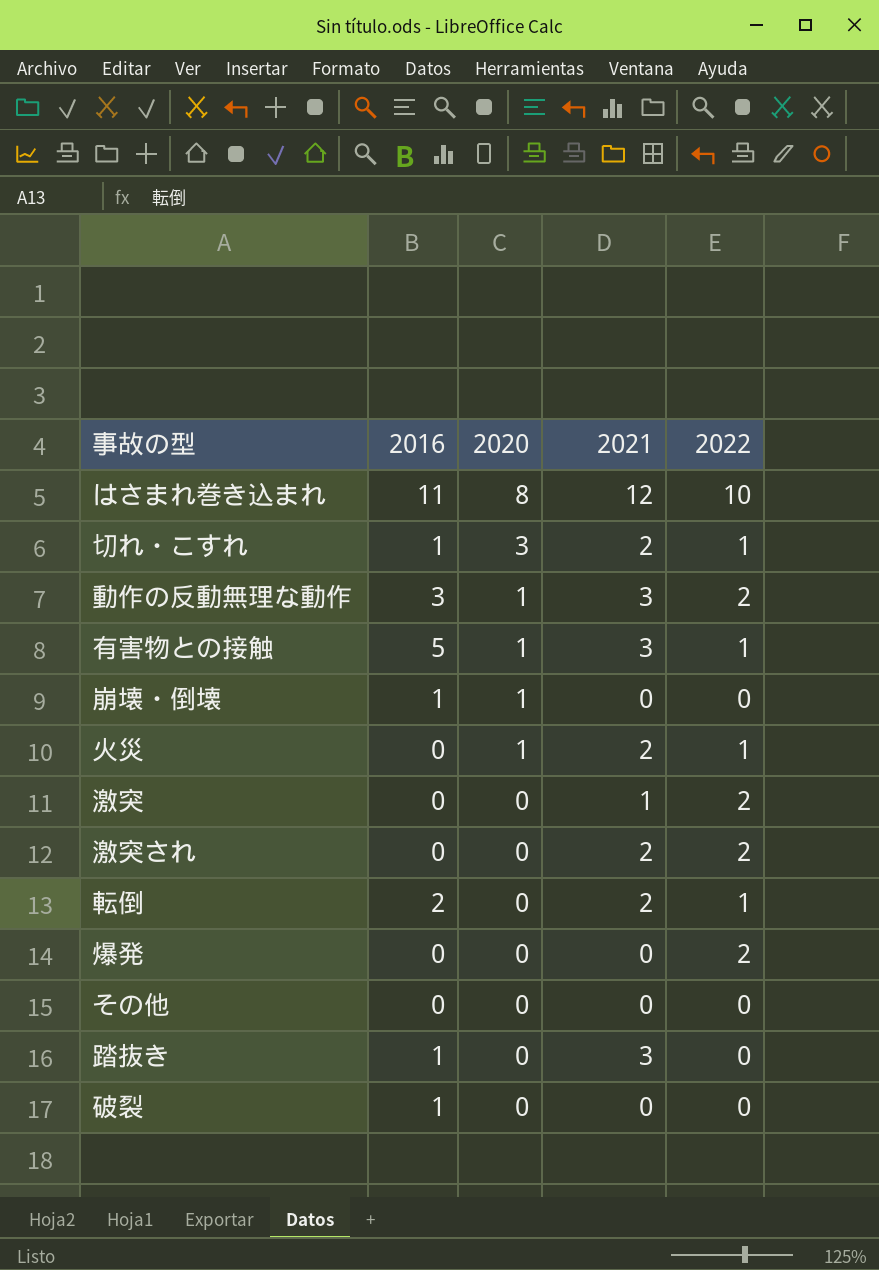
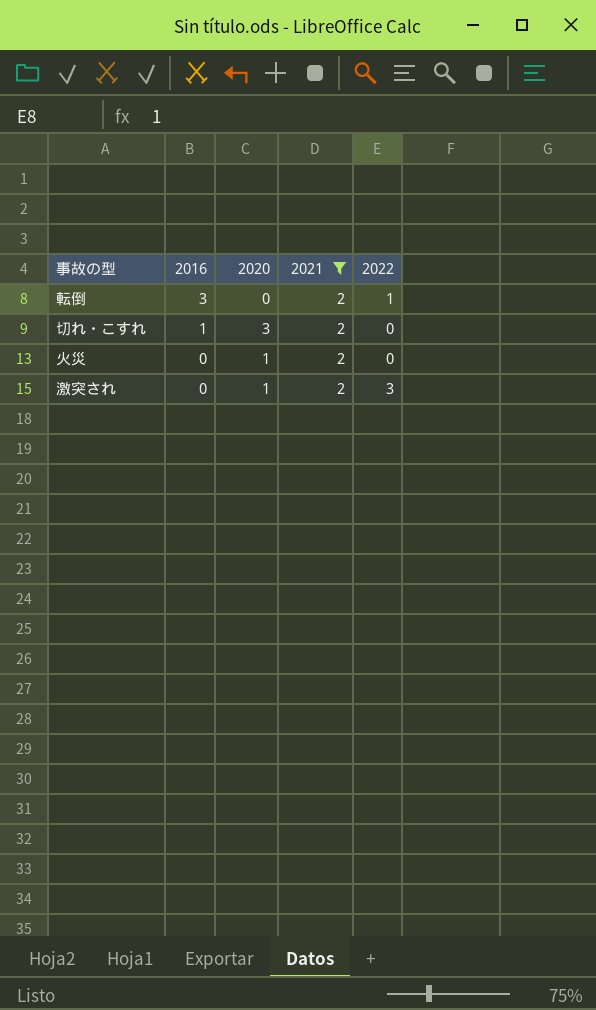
filter: none -> 2021 = 2
row order: 2020 descending -> 2016 descending
転倒 | 2016: 2 -> 3
切れ・こすれ | 2022: 1 -> 0
火災 | 2022: 1 -> 0
激突され | 2020: 0 -> 1
激突され | 2022: 2 -> 3

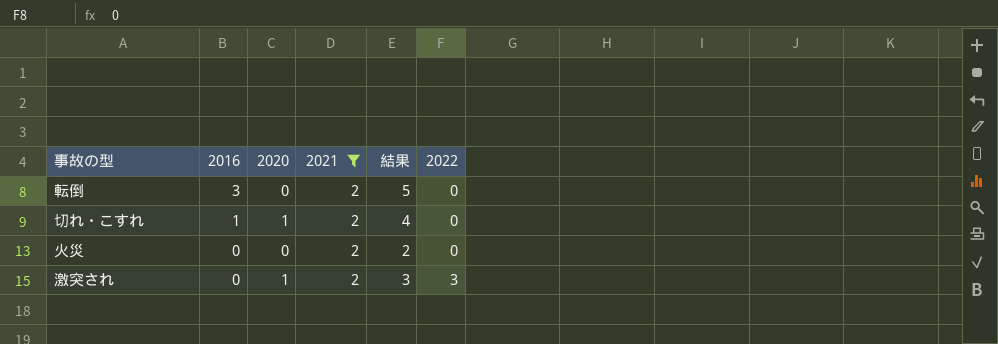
column 結果 | formula: none -> [2016] + [2020] + [2021]
転倒 | 2022: 1 -> 0
切れ・こすれ | 2020: 3 -> 1
火災 | 2020: 1 -> 0

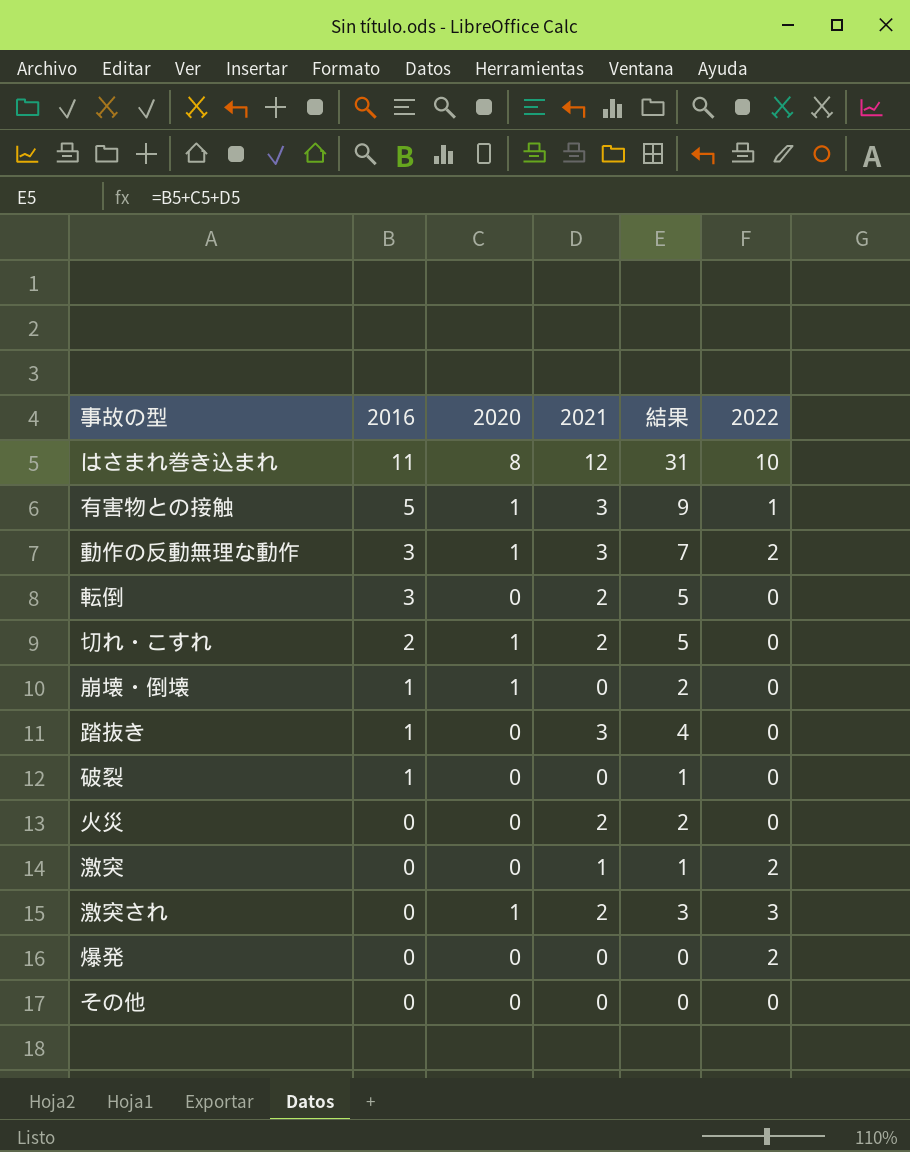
filter: 2021 = 2 -> none
切れ・こすれ | 2016: 1 -> 2
切れ・こすれ | 結果: 4 -> 5

